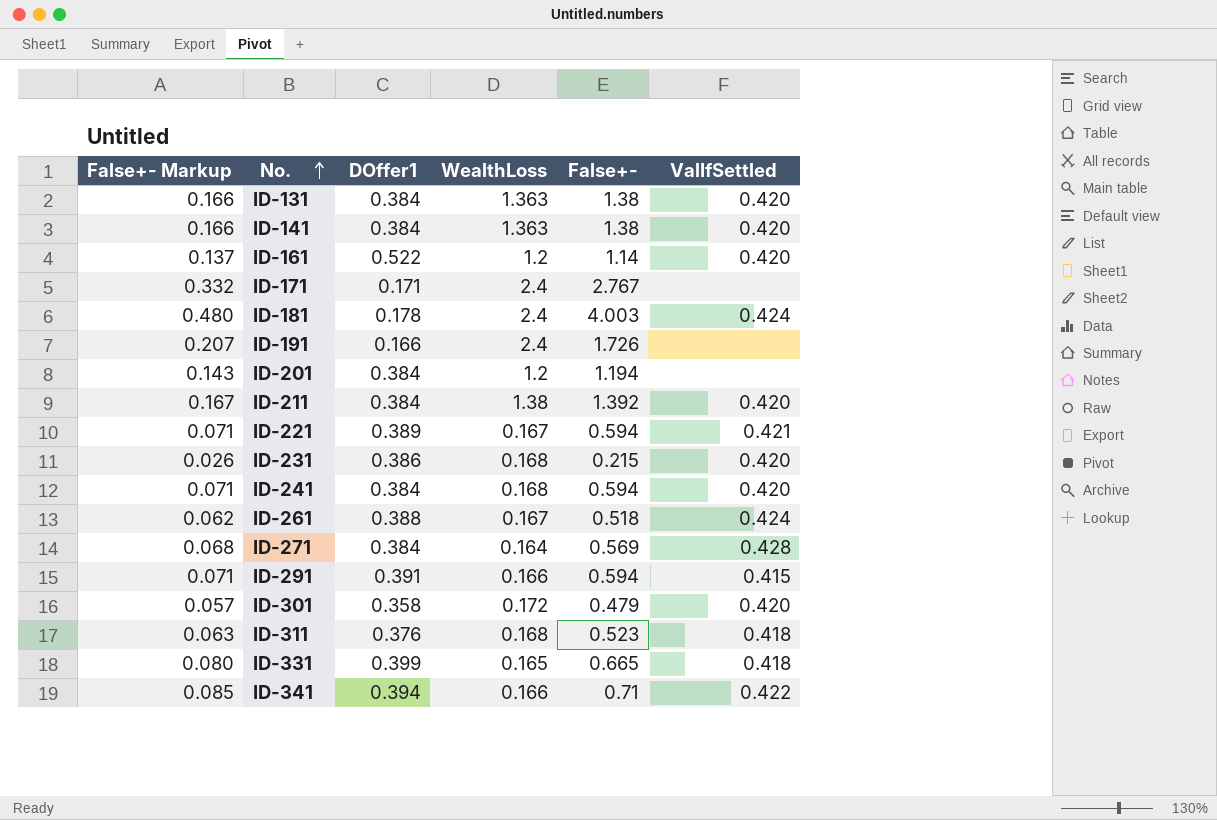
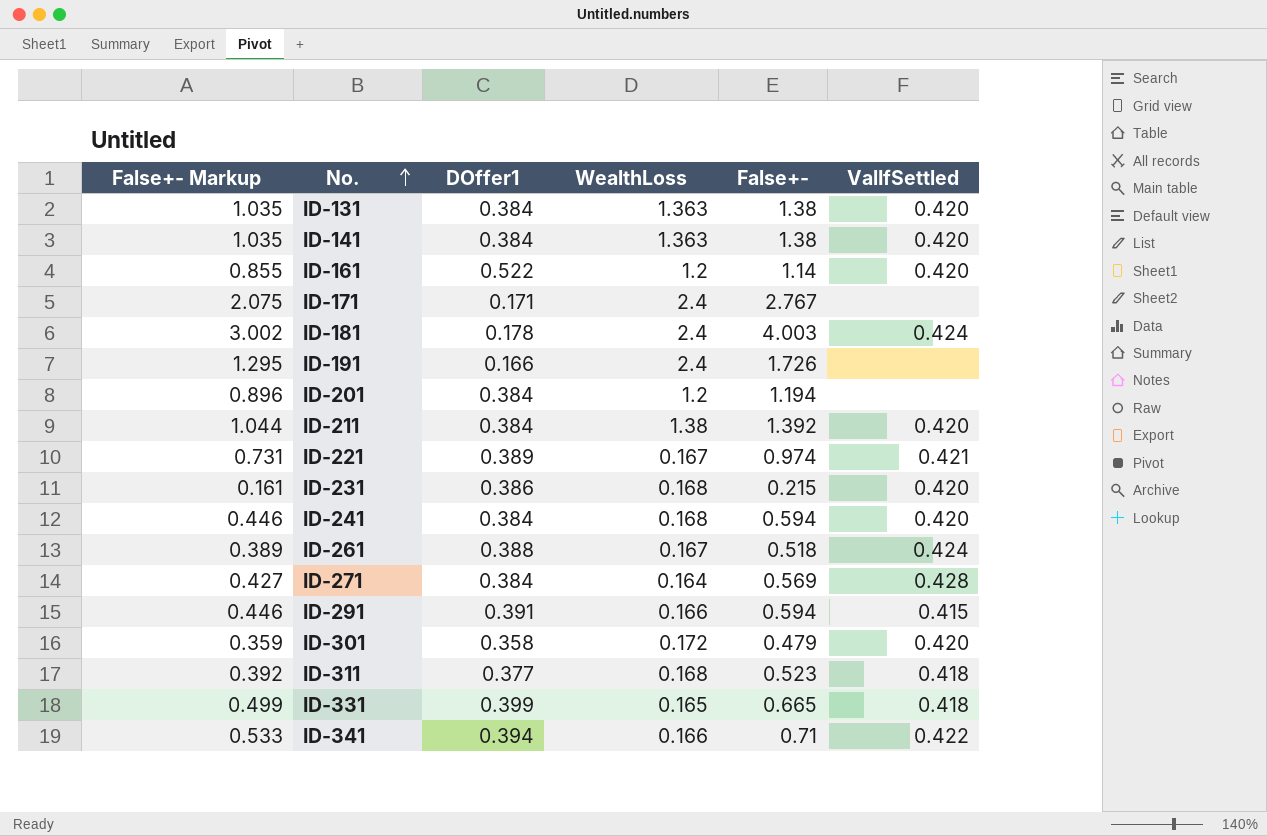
column False+- Markup | formula: [False+-] * 0.12 -> [False+-] * 0.75
ID-221 | False+-: 0.594 -> 0.974
ID-311 | DOffer1: 0.376 -> 0.377

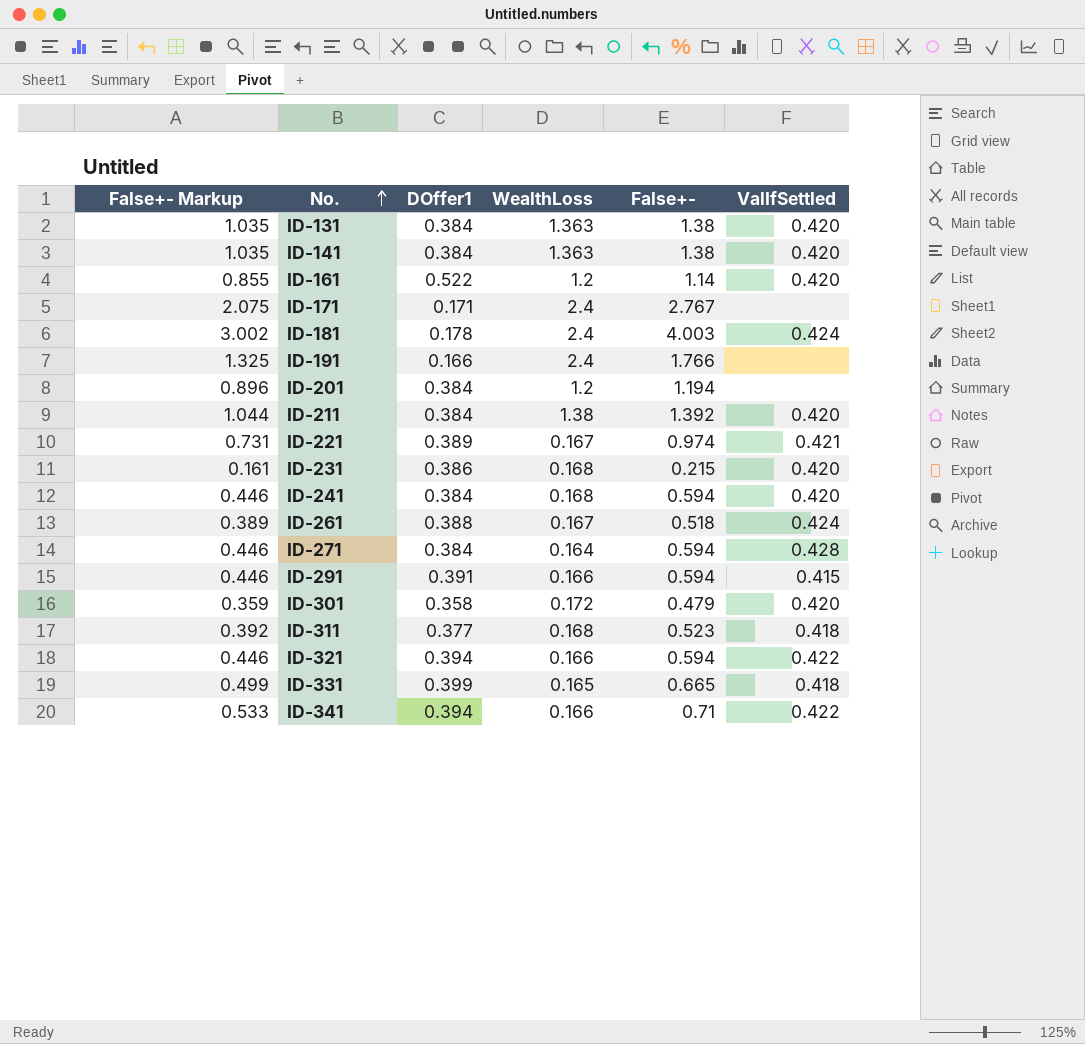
ID-191 | False+- Markup: 1.295 -> 1.325
ID-191 | False+-: 1.726 -> 1.766
ID-271 | False+- Markup: 0.427 -> 0.446
ID-271 | False+-: 0.569 -> 0.594
row ID-321: none -> 0.446 | 0.394 | 0.166 | 0.594 | 0.422

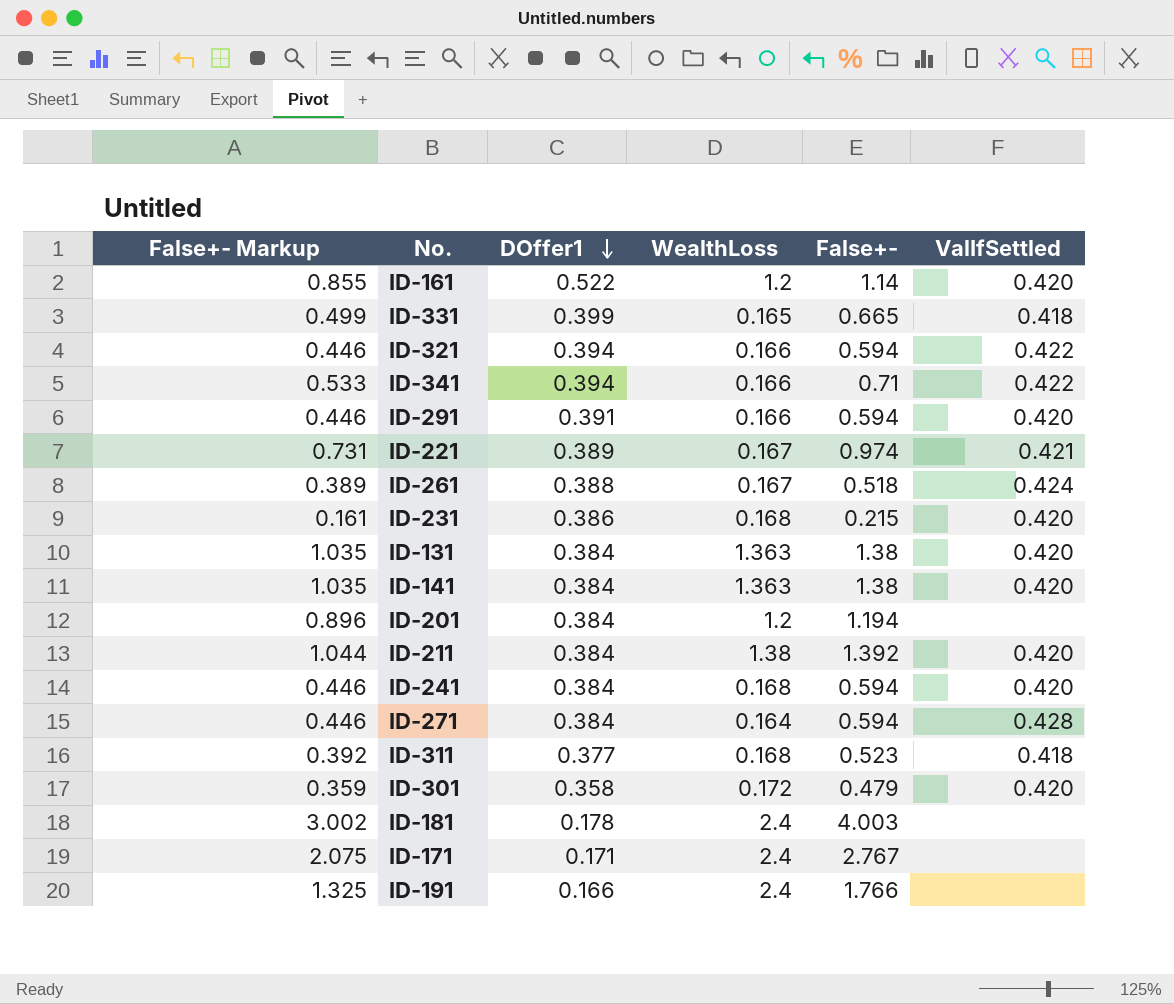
row order: No. ascending -> DOffer1 descending
ID-291 | ValIfSettled: 0.415 -> 0.420
ID-181 | ValIfSettled: 0.424 -> none

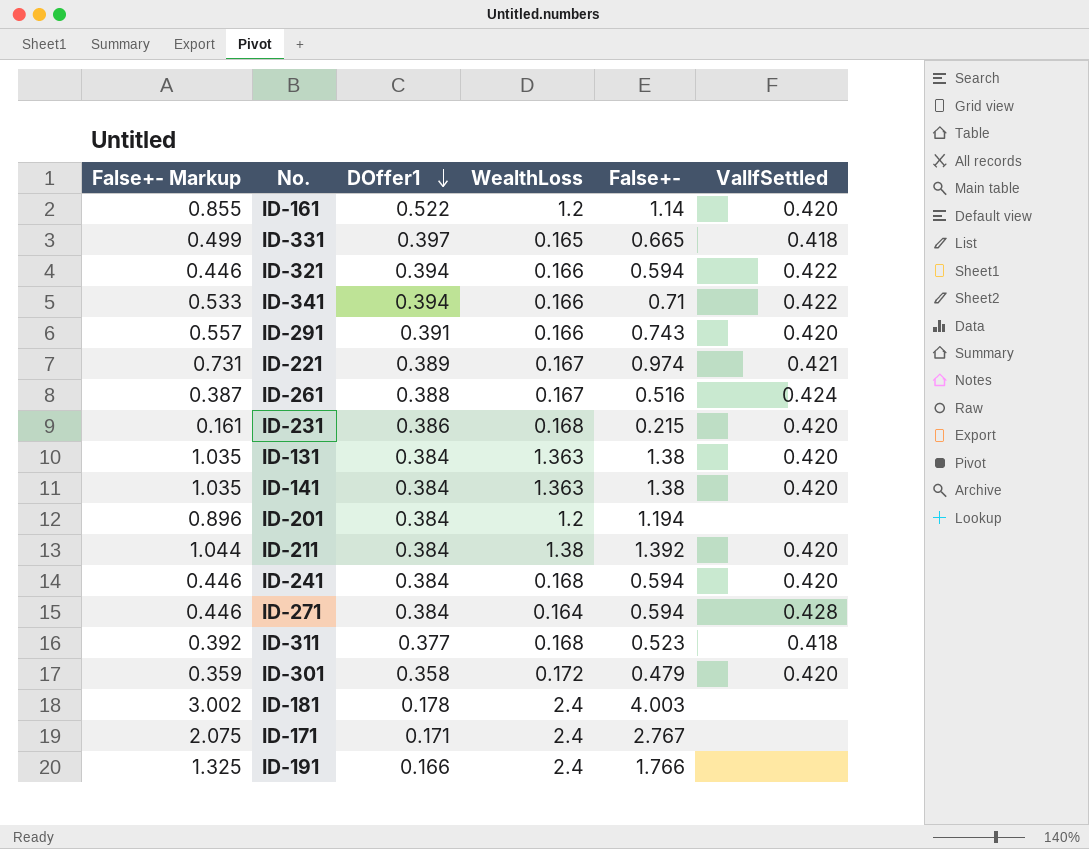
ID-331 | DOffer1: 0.399 -> 0.397
ID-291 | False+- Markup: 0.446 -> 0.557
ID-291 | False+-: 0.594 -> 0.743
ID-261 | False+- Markup: 0.389 -> 0.387
ID-261 | False+-: 0.518 -> 0.516

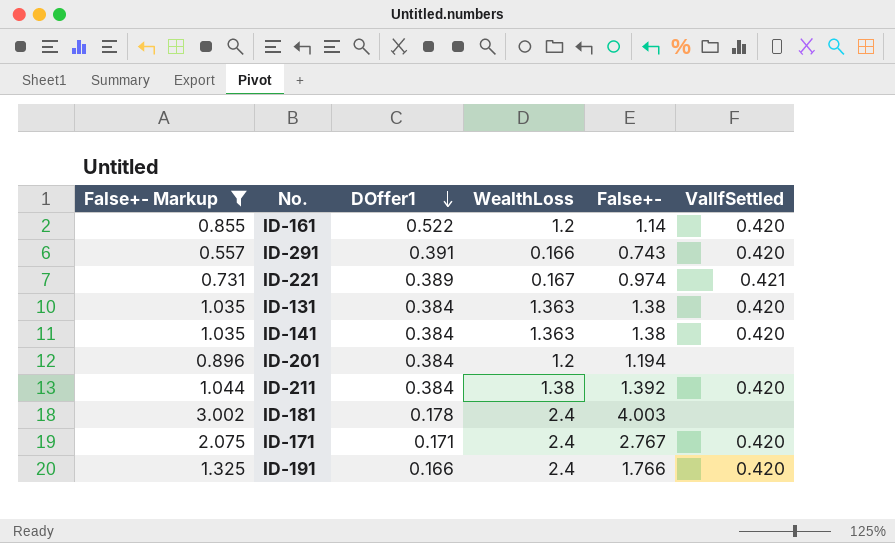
filter: none -> False+- Markup >= 0.557
ID-171 | ValIfSettled: none -> 0.420
ID-191 | ValIfSettled: none -> 0.420

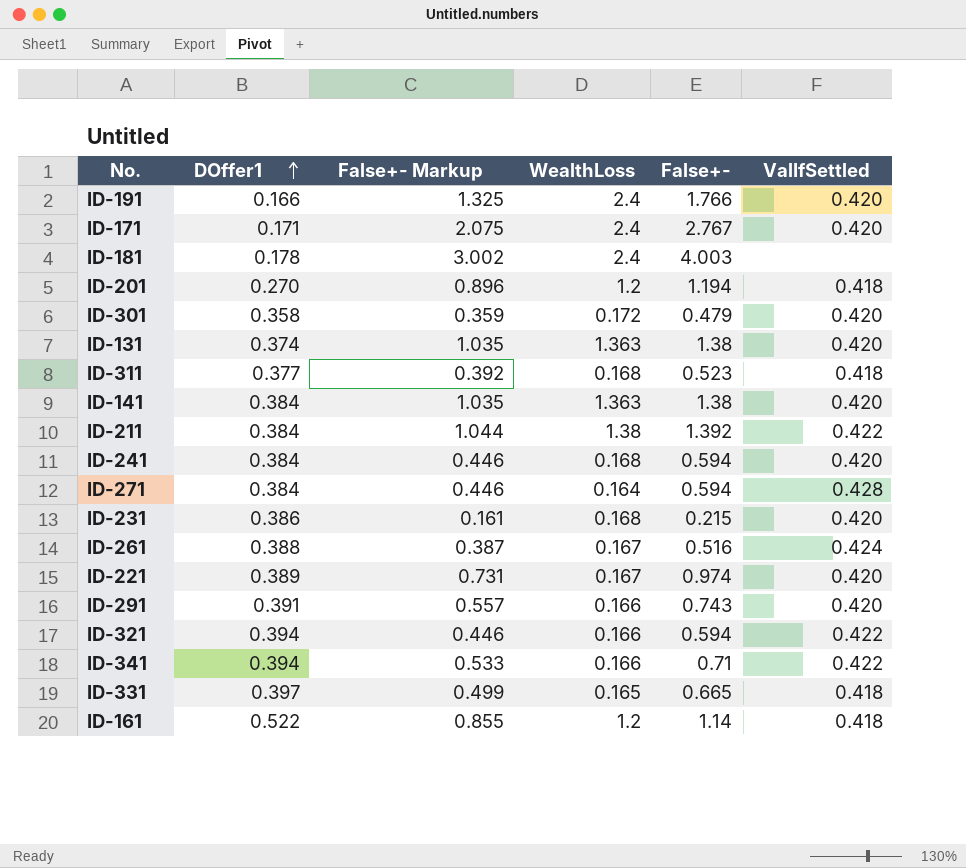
filter: False+- Markup >= 0.557 -> none
row order: DOffer1 descending -> DOffer1 ascending
column False+- Markup | position: 1 -> 3
ID-201 | DOffer1: 0.384 -> 0.270
ID-201 | ValIfSettled: none -> 0.418
ID-131 | DOffer1: 0.384 -> 0.374
ID-211 | ValIfSettled: 0.420 -> 0.422
ID-221 | ValIfSettled: 0.421 -> 0.420
ID-161 | ValIfSettled: 0.420 -> 0.418

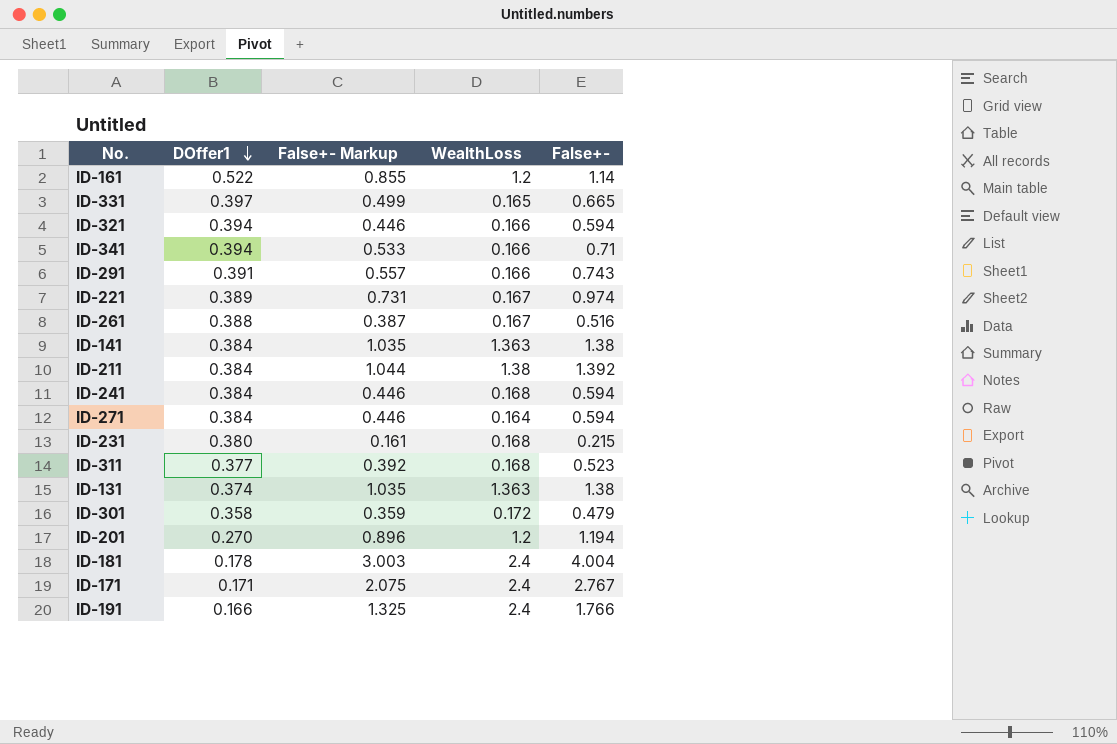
row order: DOffer1 ascending -> DOffer1 descending
column ValIfSettled | position: 6 -> none
ID-231 | DOffer1: 0.386 -> 0.380
ID-181 | False+- Markup: 3.002 -> 3.003
ID-181 | False+-: 4.003 -> 4.004

